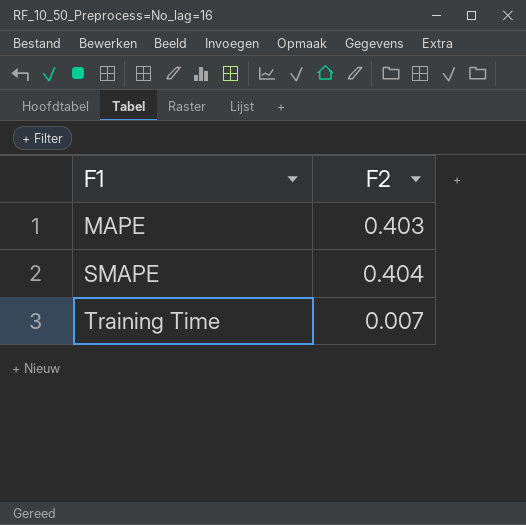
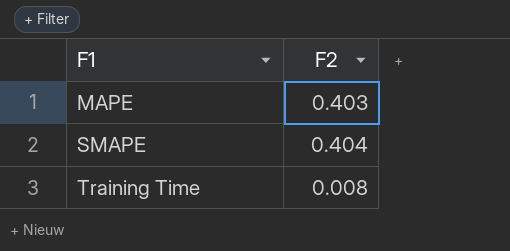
Training Time | F2: 0.007 -> 0.008

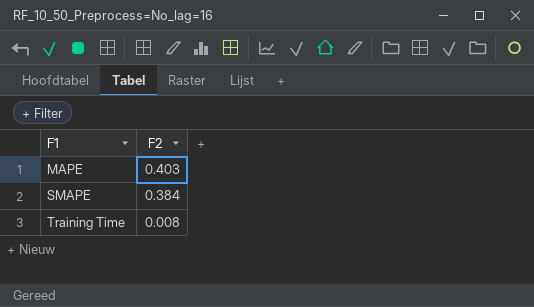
SMAPE | F2: 0.404 -> 0.384

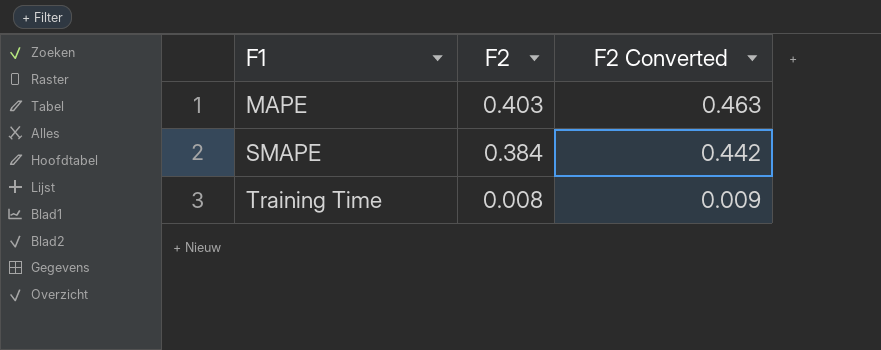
column F2 Converted | formula: none -> [F2] * 1.15

